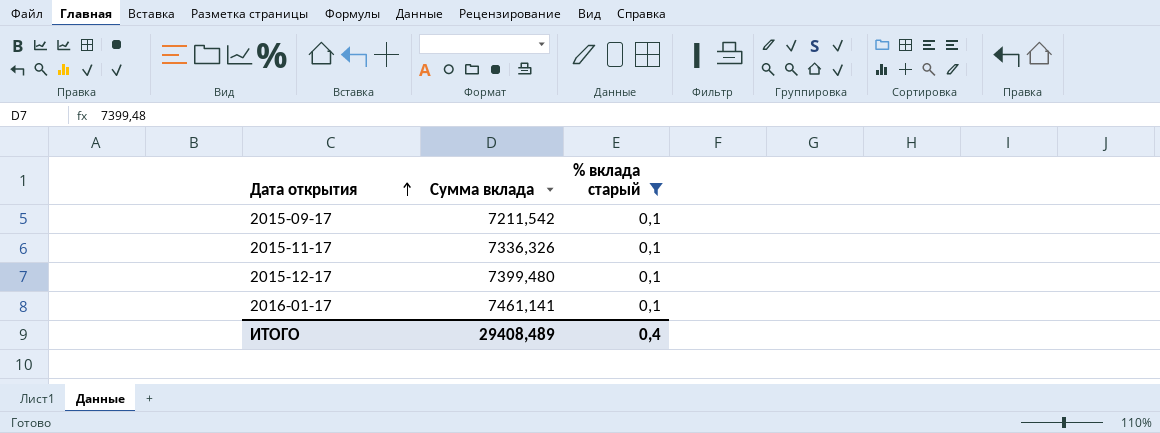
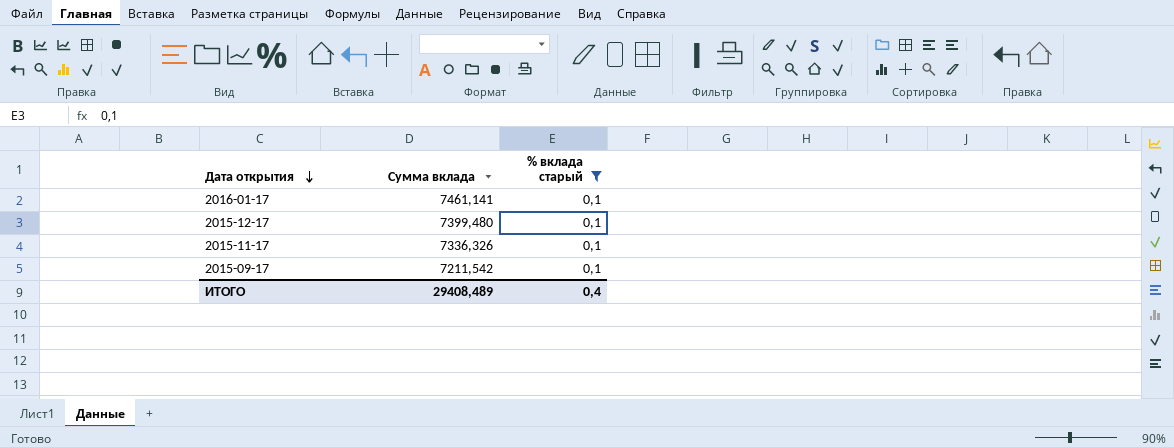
row order: Дата открытия ascending -> Дата открытия descending

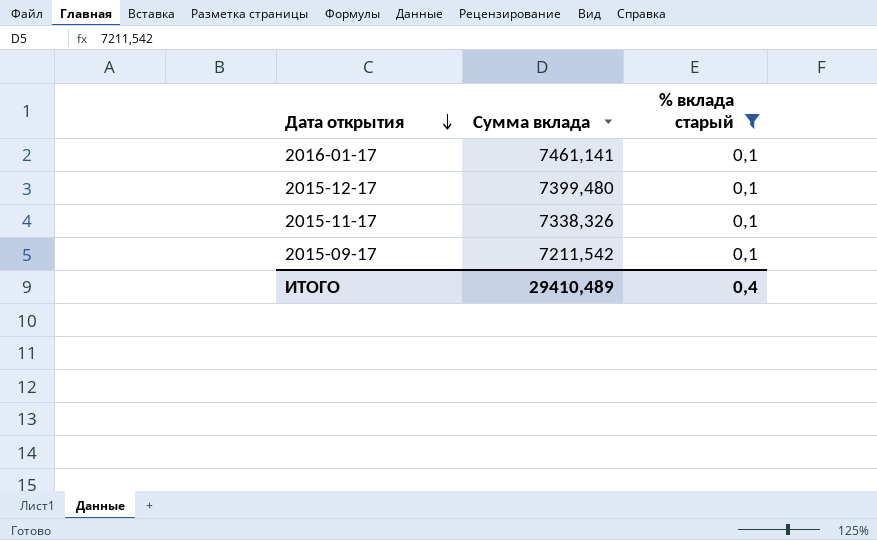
2015-11-17 | Сумма вклада: 7336,326 -> 7338,326
ИТОГО | Сумма вклада: 29408,489 -> 29410,489

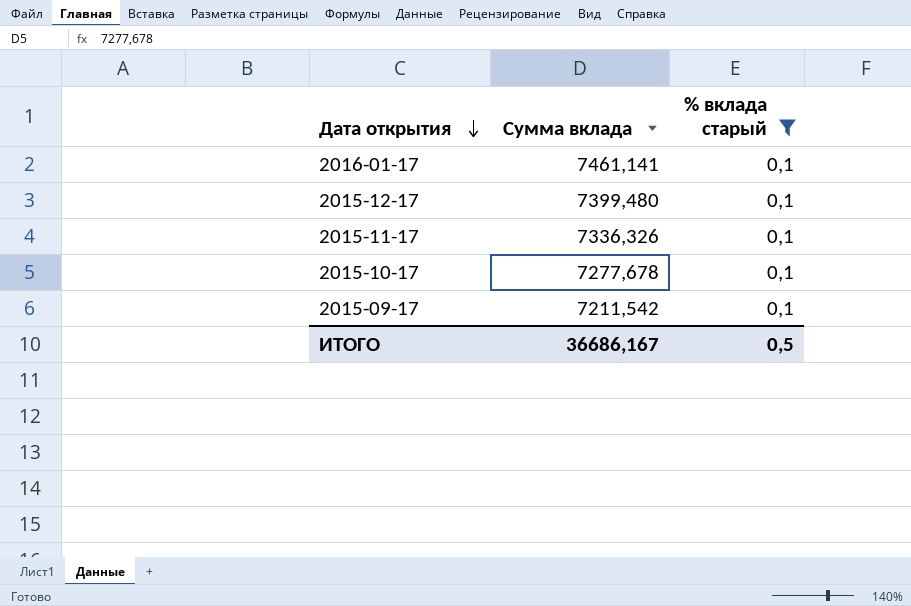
2015-11-17 | Сумма вклада: 7338,326 -> 7336,326
row 2015-10-17: none -> 7277,678 | 0,1
ИТОГО | Сумма вклада: 29410,489 -> 36686,167
ИТОГО | % вклада старый: 0,4 -> 0,5

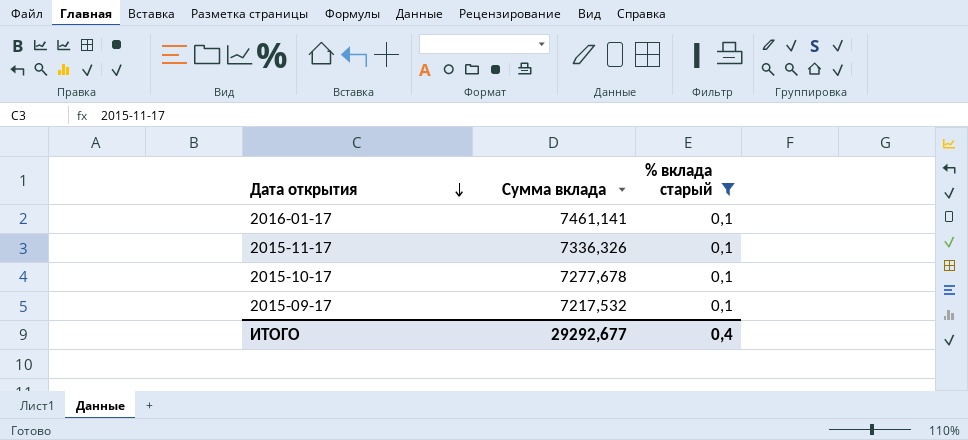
row 2015-12-17: 7399,480 | 0,1 -> none
2015-09-17 | Сумма вклада: 7211,542 -> 7217,532
ИТОГО | Сумма вклада: 36686,167 -> 29292,677
ИТОГО | % вклада старый: 0,5 -> 0,4

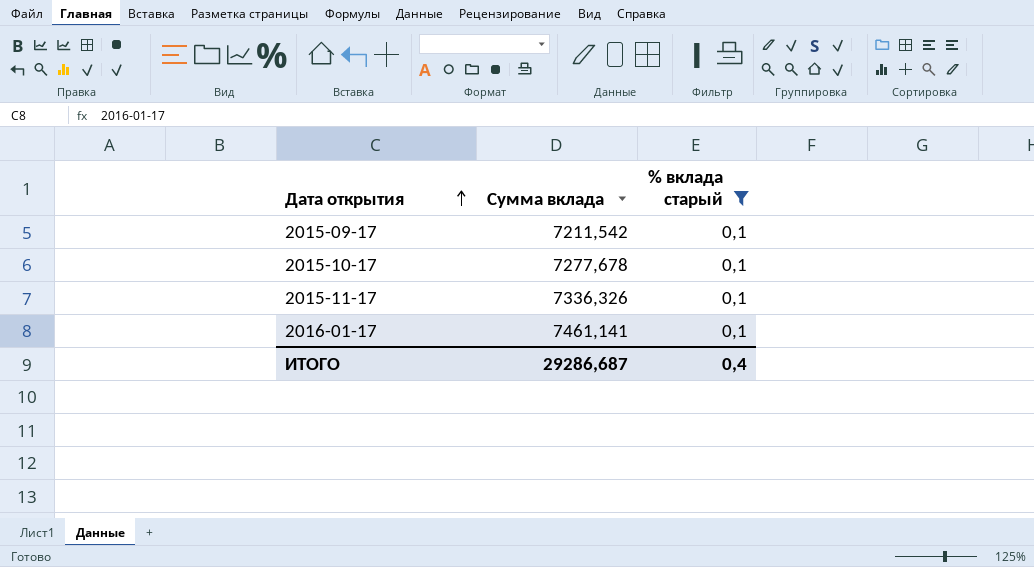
row order: Дата открытия descending -> Дата открытия ascending
2015-09-17 | Сумма вклада: 7217,532 -> 7211,542
ИТОГО | Сумма вклада: 29292,677 -> 29286,687

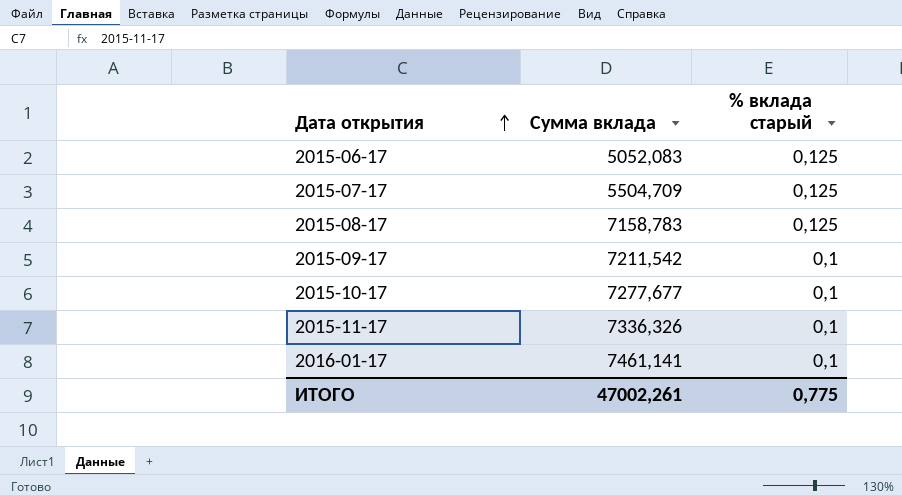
filter: % вклада старый = 0,1 -> none
2015-10-17 | Сумма вклада: 7277,678 -> 7277,677
ИТОГО | Сумма вклада: 29286,687 -> 47002,261
ИТОГО | % вклада старый: 0,4 -> 0,775

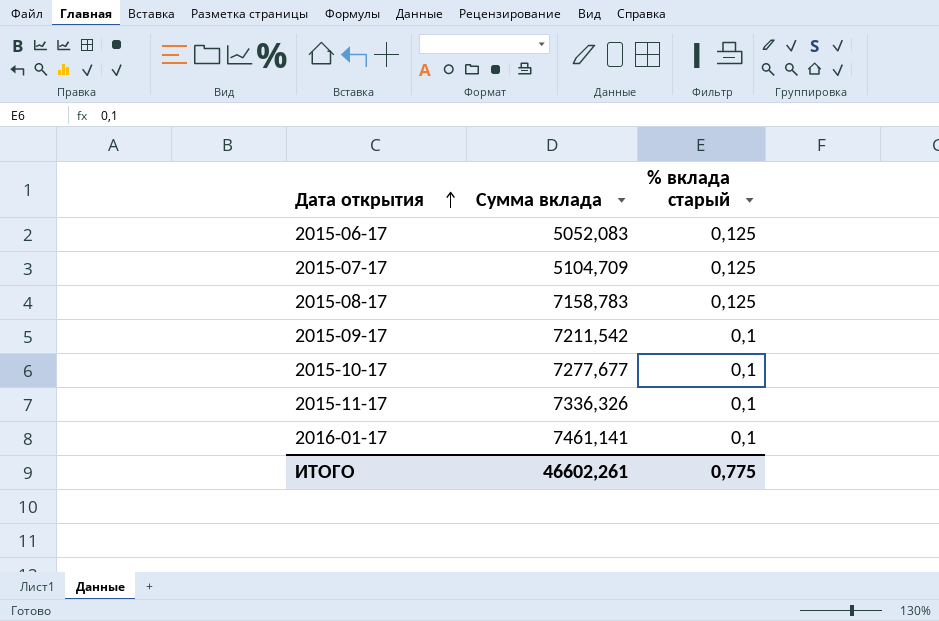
2015-07-17 | Сумма вклада: 5504,709 -> 5104,709
ИТОГО | Сумма вклада: 47002,261 -> 46602,261

